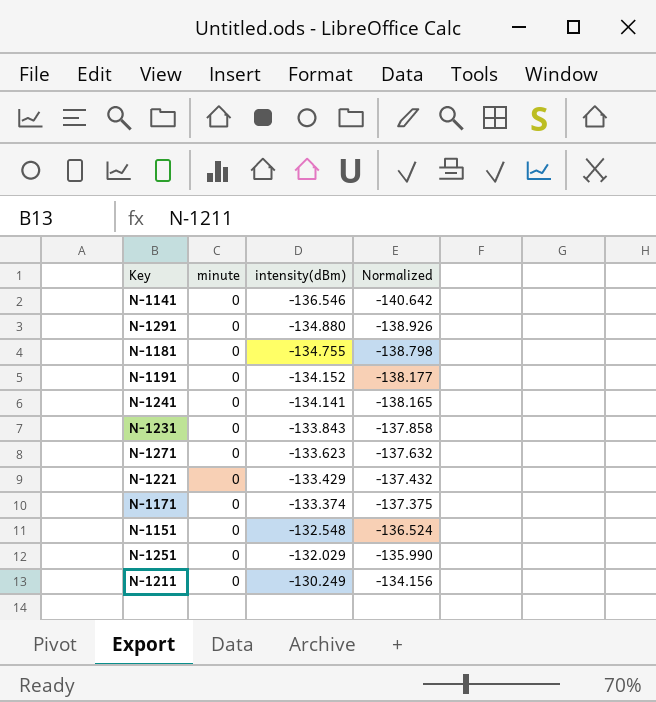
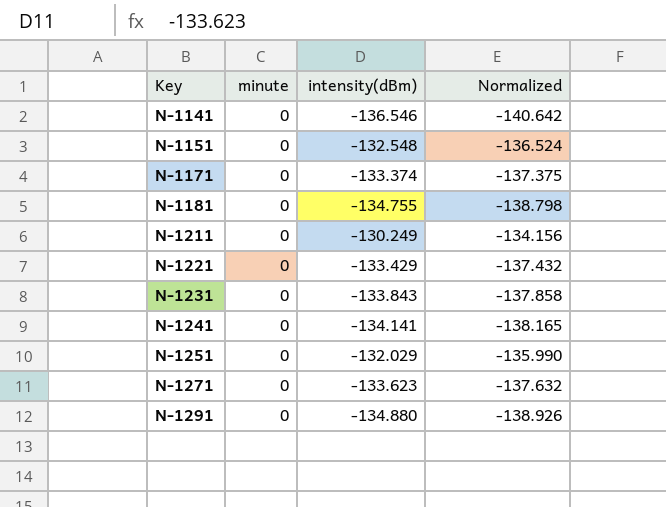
row order: intensity(dBm) ascending -> Key ascending
row N-1191: 0 | -134.152 | -138.177 -> none

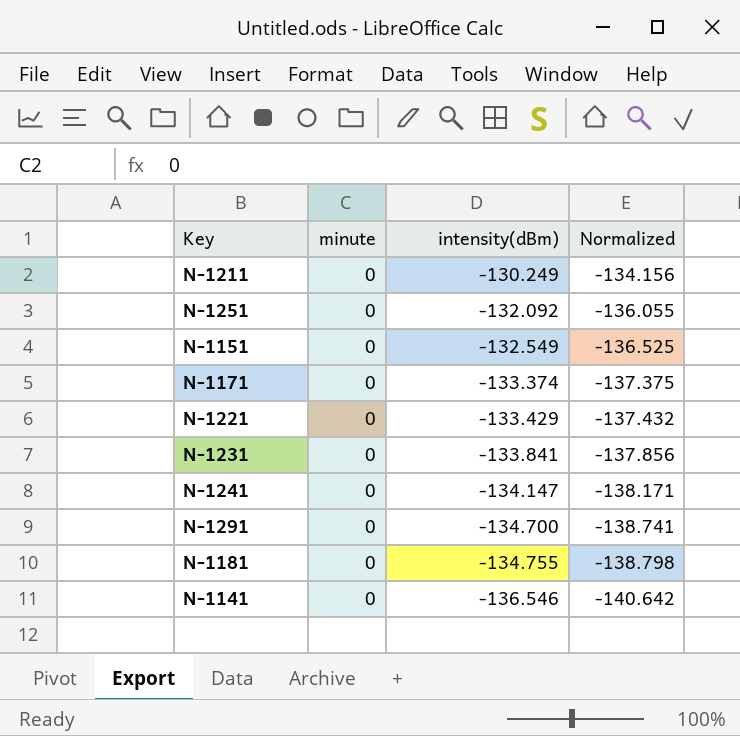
row order: Key ascending -> intensity(dBm) descending
row N-1271: 0 | -133.623 | -137.632 -> none
N-1251 | intensity(dBm): -132.029 -> -132.092
N-1251 | Normalized: -135.990 -> -136.055
N-1151 | intensity(dBm): -132.548 -> -132.549
N-1151 | Normalized: -136.524 -> -136.525
N-1231 | intensity(dBm): -133.843 -> -133.841
N-1231 | Normalized: -137.858 -> -137.856
N-1241 | intensity(dBm): -134.141 -> -134.147
N-1241 | Normalized: -138.165 -> -138.171
N-1291 | intensity(dBm): -134.880 -> -134.700
N-1291 | Normalized: -138.926 -> -138.741

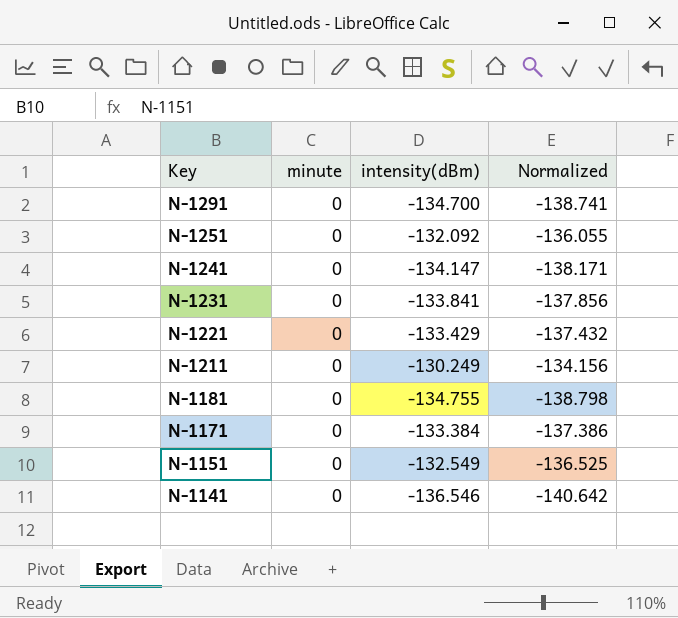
row order: intensity(dBm) descending -> Key descending
N-1171 | intensity(dBm): -133.374 -> -133.384
N-1171 | Normalized: -137.375 -> -137.386

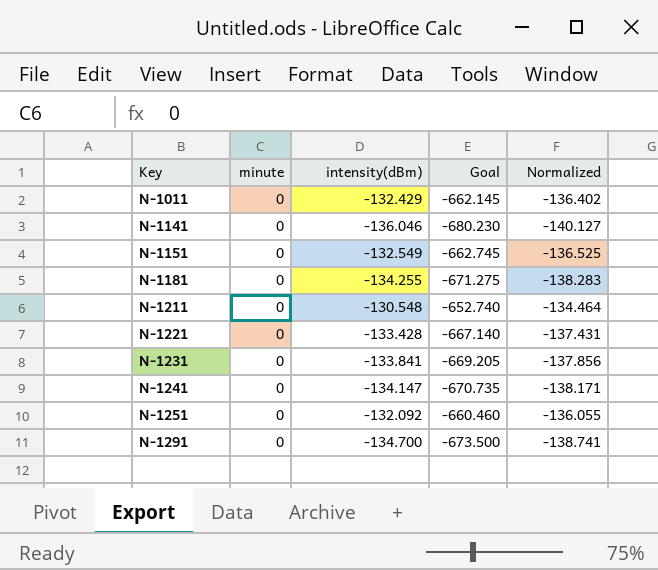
row order: Key descending -> Key ascending
column Goal | formula: none -> [intensity(dBm)] * 5
row N-1171: 0 | -133.384 | -137.386 -> none
row N-1011: none -> 0 | -132.429 | -662.145 | -136.402
N-1141 | intensity(dBm): -136.546 -> -136.046
N-1141 | Normalized: -140.642 -> -140.127
N-1181 | intensity(dBm): -134.755 -> -134.255
N-1181 | Normalized: -138.798 -> -138.283
N-1211 | intensity(dBm): -130.249 -> -130.548
N-1211 | Normalized: -134.156 -> -134.464
N-1221 | intensity(dBm): -133.429 -> -133.428
N-1221 | Normalized: -137.432 -> -137.431

